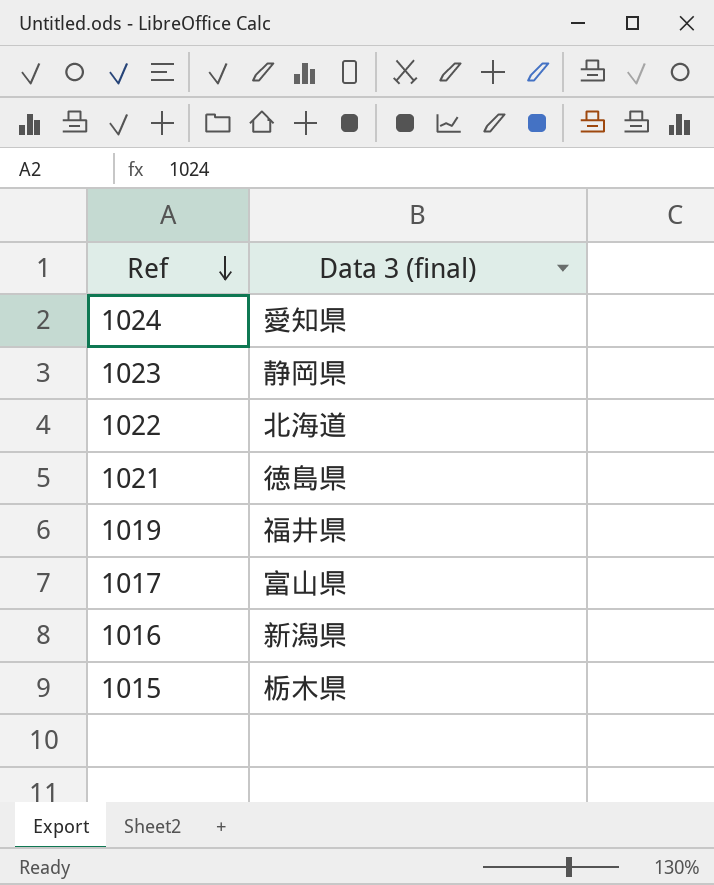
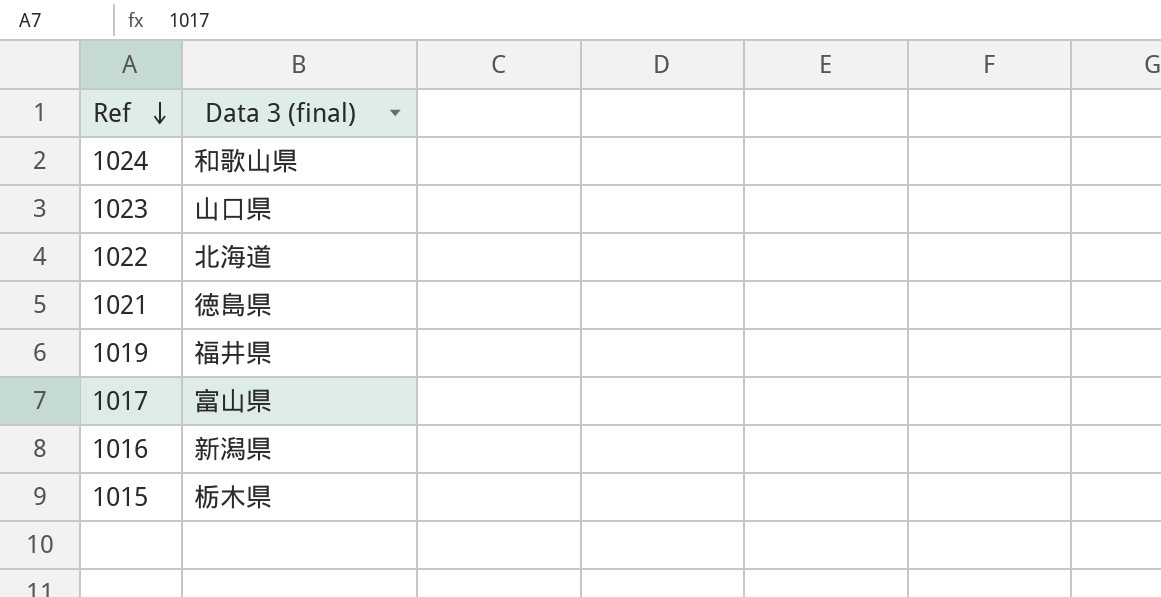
1024 | Data 3 (final): 愛知県 -> 和歌山県
1023 | Data 3 (final): 静岡県 -> 山口県

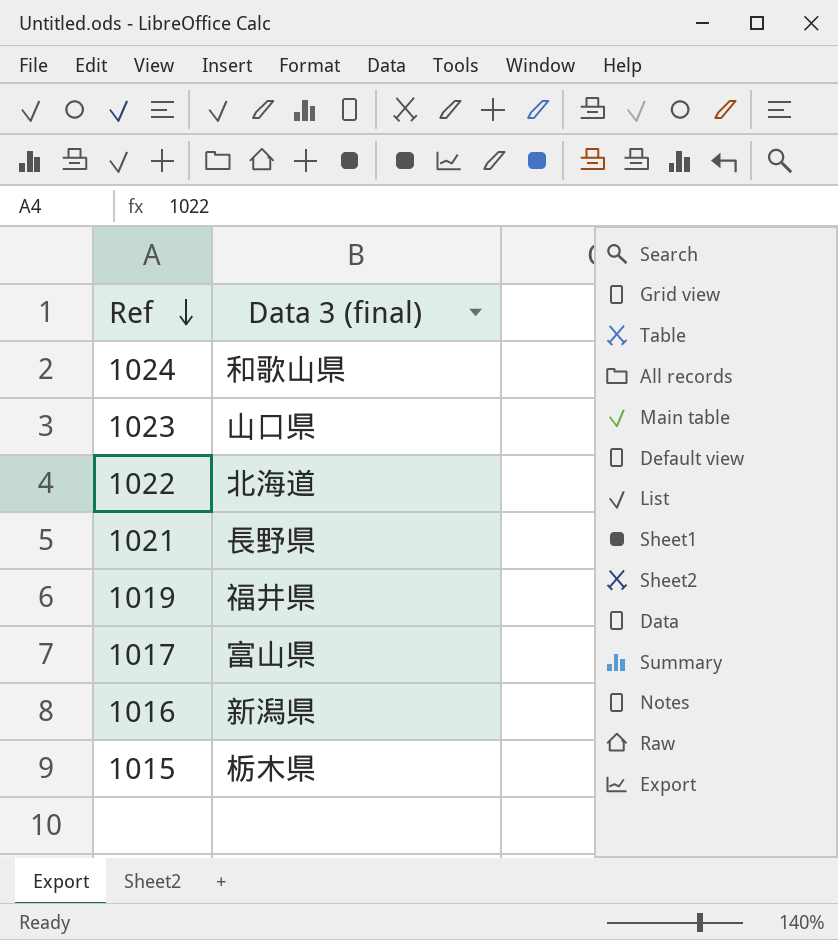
1021 | Data 3 (final): 徳島県 -> 長野県

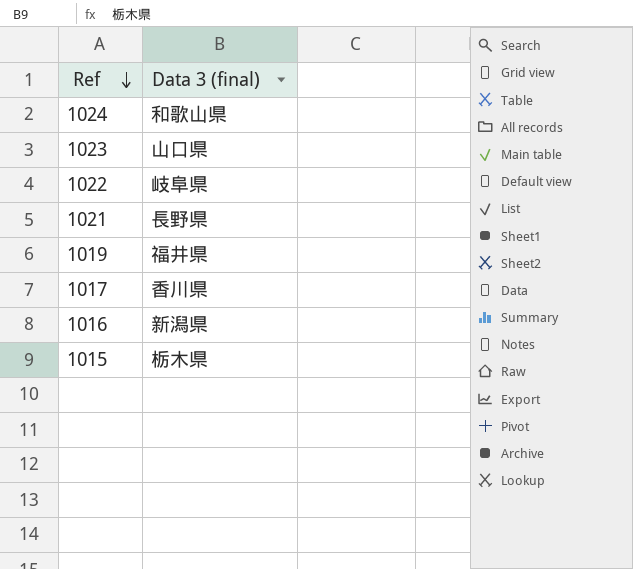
1022 | Data 3 (final): 北海道 -> 岐阜県
1017 | Data 3 (final): 富山県 -> 香川県

